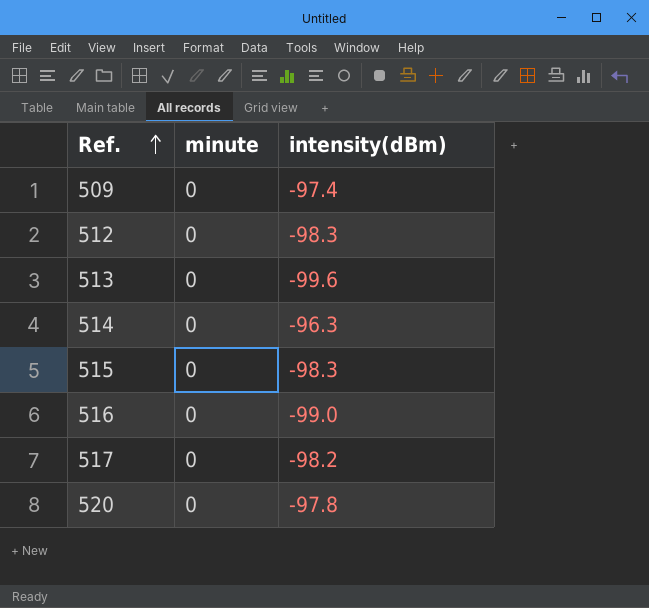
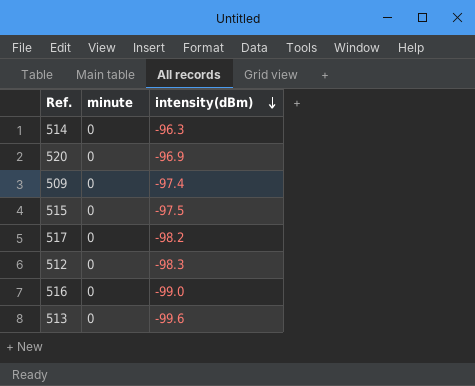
row order: Ref. ascending -> intensity(dBm) descending
520 | intensity(dBm): -97.8 -> -96.9
515 | intensity(dBm): -98.3 -> -97.5

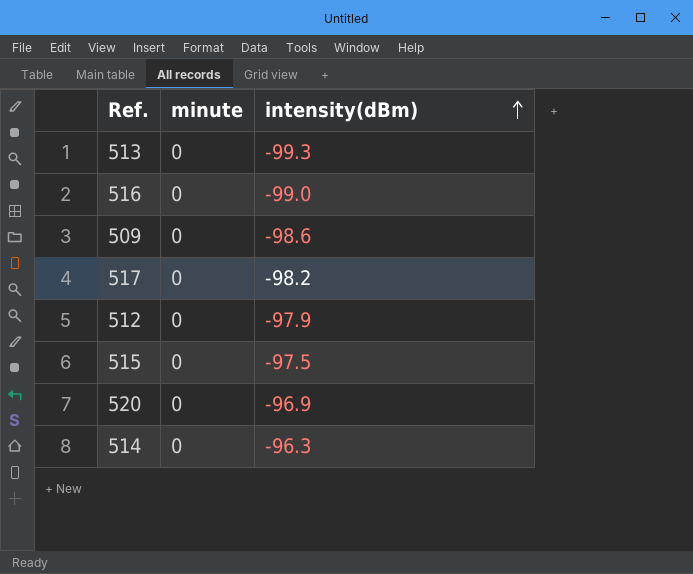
row order: intensity(dBm) descending -> intensity(dBm) ascending
513 | intensity(dBm): -99.6 -> -99.3
509 | intensity(dBm): -97.4 -> -98.6
512 | intensity(dBm): -98.3 -> -97.9

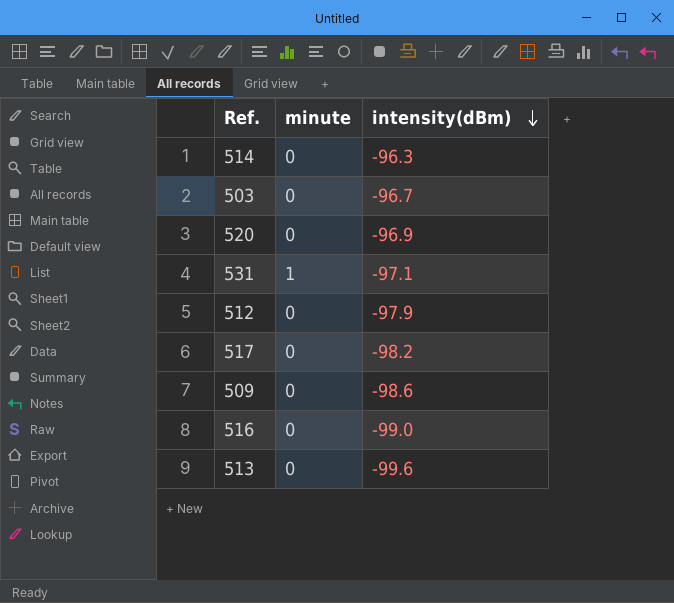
row order: intensity(dBm) ascending -> intensity(dBm) descending
row 515: 0 | -97.5 -> none
row 503: none -> 0 | -96.7
row 531: none -> 1 | -97.1
513 | intensity(dBm): -99.3 -> -99.6

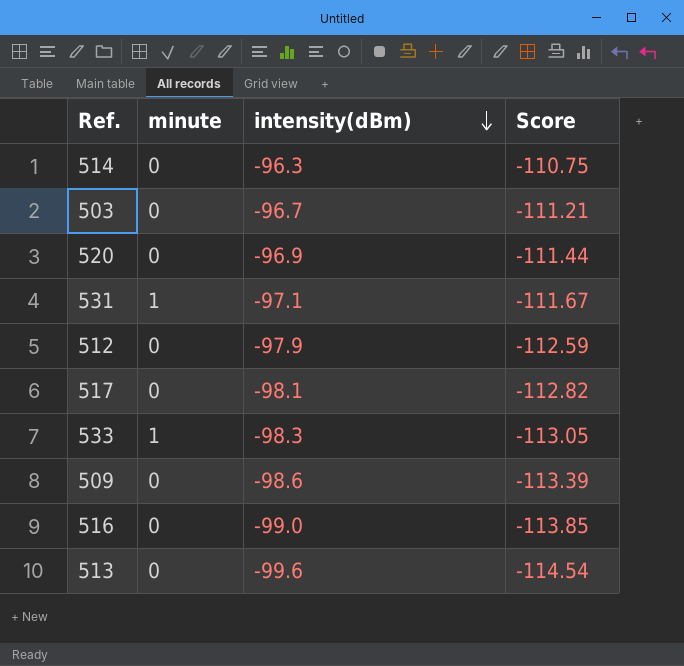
column Score | formula: none -> [intensity(dBm)] * 1.15
517 | intensity(dBm): -98.2 -> -98.1
row 533: none -> 1 | -98.3 | -113.05

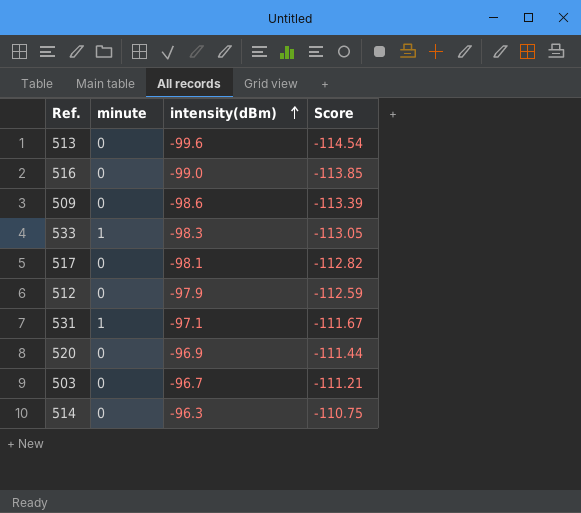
row order: intensity(dBm) descending -> intensity(dBm) ascending

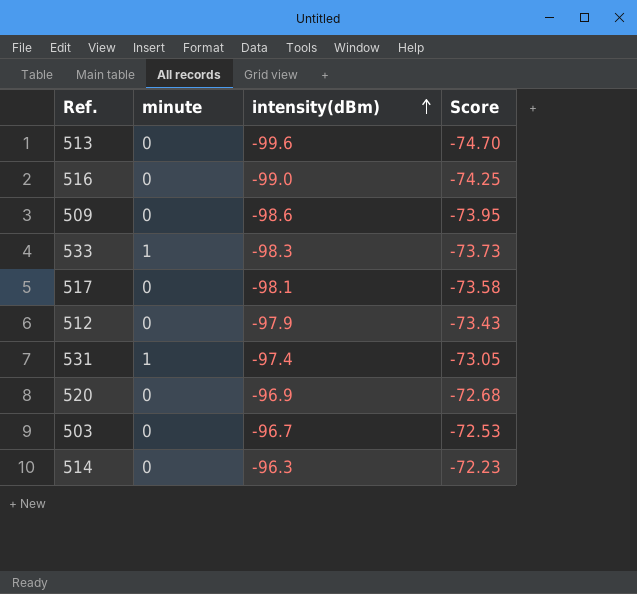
column Score | formula: [intensity(dBm)] * 1.15 -> [intensity(dBm)] * 0.75
531 | intensity(dBm): -97.1 -> -97.4

